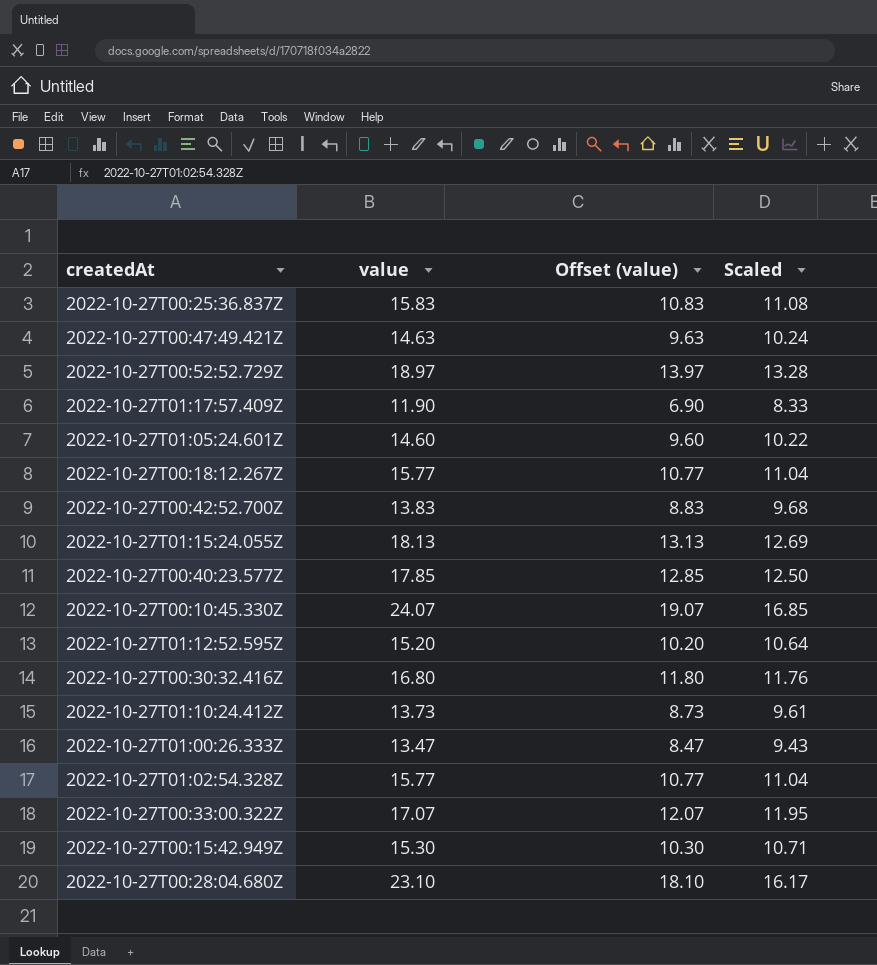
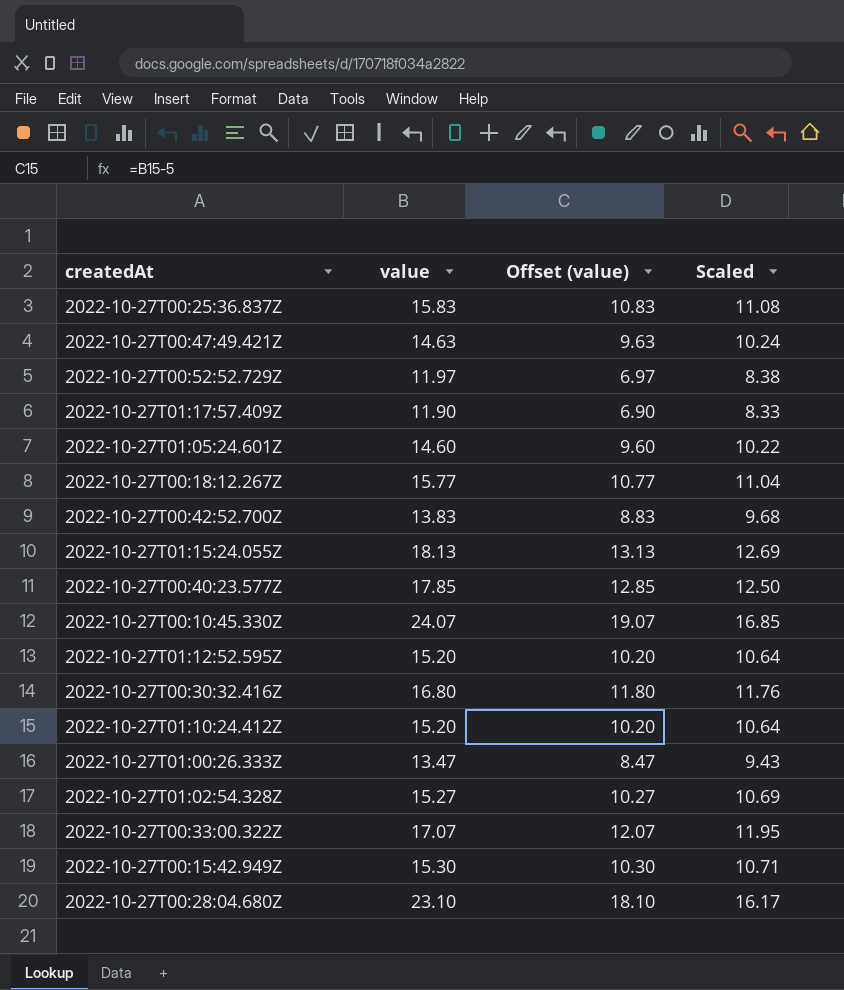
2022-10-27T00:52:52.729Z | value: 18.97 -> 11.97
2022-10-27T00:52:52.729Z | Offset (value): 13.97 -> 6.97
2022-10-27T00:52:52.729Z | Scaled: 13.28 -> 8.38
2022-10-27T01:10:24.412Z | value: 13.73 -> 15.20
2022-10-27T01:10:24.412Z | Offset (value): 8.73 -> 10.20
2022-10-27T01:10:24.412Z | Scaled: 9.61 -> 10.64
2022-10-27T01:02:54.328Z | value: 15.77 -> 15.27
2022-10-27T01:02:54.328Z | Offset (value): 10.77 -> 10.27
2022-10-27T01:02:54.328Z | Scaled: 11.04 -> 10.69

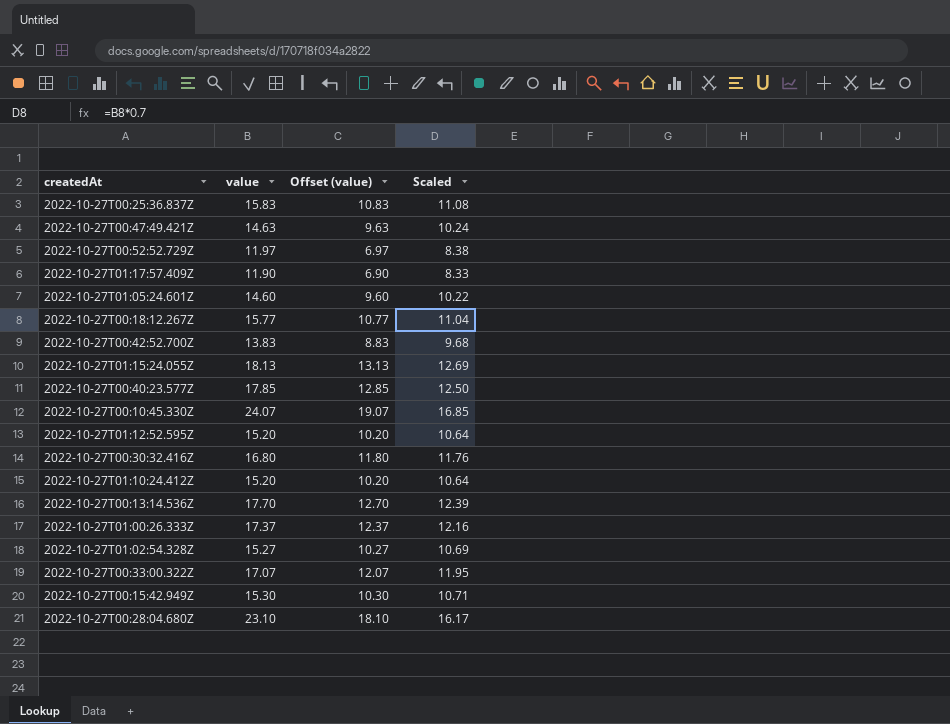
row 2022-10-27T00:13:14.536Z: none -> 17.70 | 12.70 | 12.39
2022-10-27T01:00:26.333Z | value: 13.47 -> 17.37
2022-10-27T01:00:26.333Z | Offset (value): 8.47 -> 12.37
2022-10-27T01:00:26.333Z | Scaled: 9.43 -> 12.16

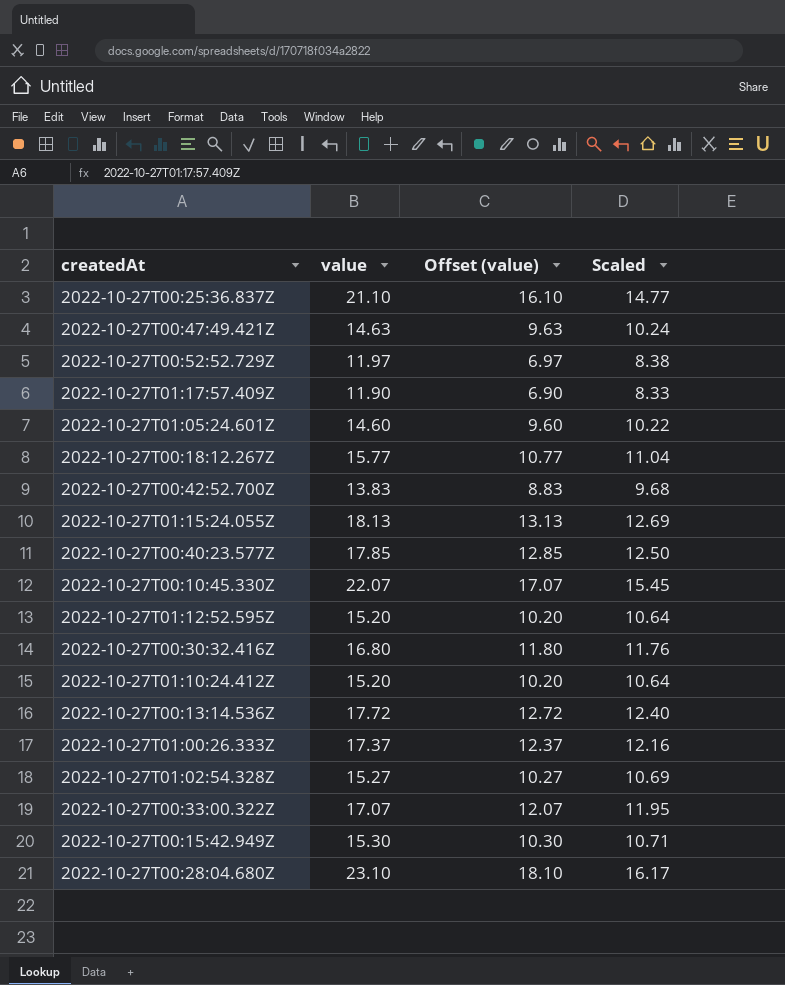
2022-10-27T00:25:36.837Z | value: 15.83 -> 21.10
2022-10-27T00:25:36.837Z | Offset (value): 10.83 -> 16.10
2022-10-27T00:25:36.837Z | Scaled: 11.08 -> 14.77
2022-10-27T00:10:45.330Z | value: 24.07 -> 22.07
2022-10-27T00:10:45.330Z | Offset (value): 19.07 -> 17.07
2022-10-27T00:10:45.330Z | Scaled: 16.85 -> 15.45
2022-10-27T00:13:14.536Z | value: 17.70 -> 17.72
2022-10-27T00:13:14.536Z | Offset (value): 12.70 -> 12.72
2022-10-27T00:13:14.536Z | Scaled: 12.39 -> 12.40

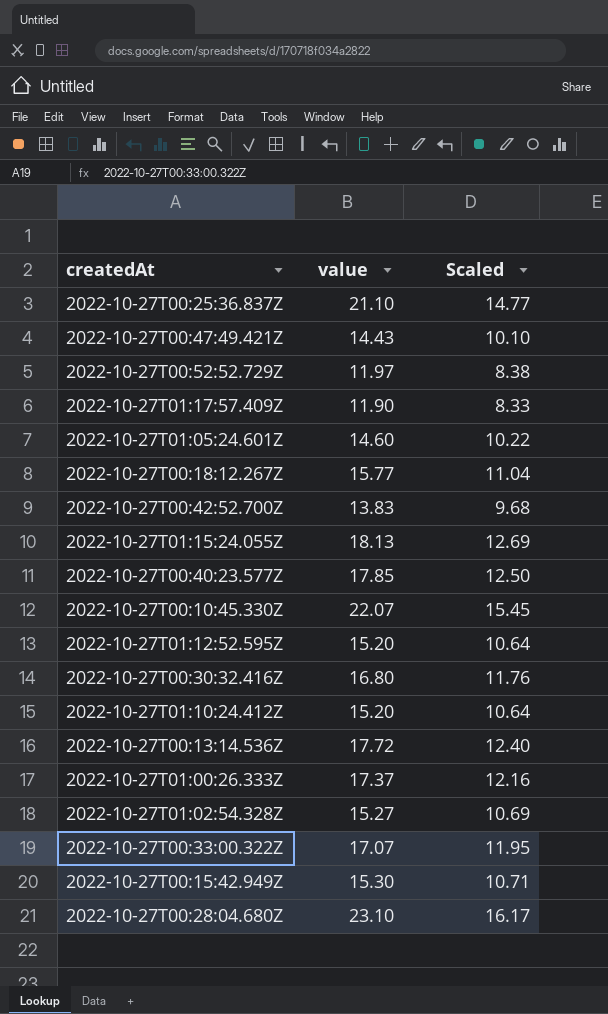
column Offset (value) | formula: [value] - 5 -> none
2022-10-27T00:47:49.421Z | value: 14.63 -> 14.43
2022-10-27T00:47:49.421Z | Scaled: 10.24 -> 10.10

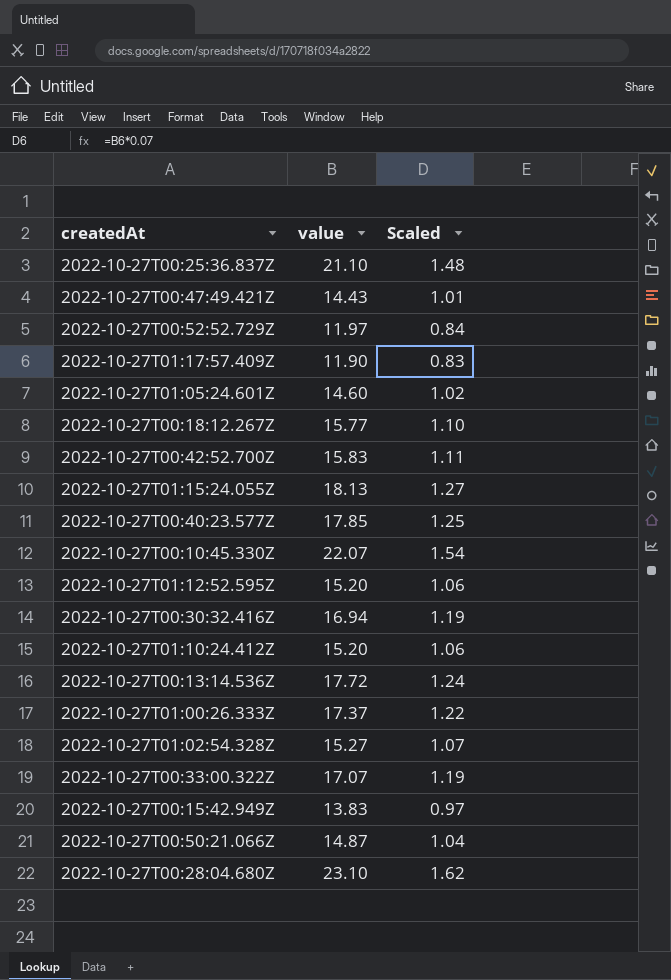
column Scaled | formula: [value] * 0.7 -> [value] * 0.07
2022-10-27T00:42:52.700Z | value: 13.83 -> 15.83
2022-10-27T00:30:32.416Z | value: 16.80 -> 16.94
2022-10-27T00:15:42.949Z | value: 15.30 -> 13.83
row 2022-10-27T00:50:21.066Z: none -> 14.87 | 1.04

